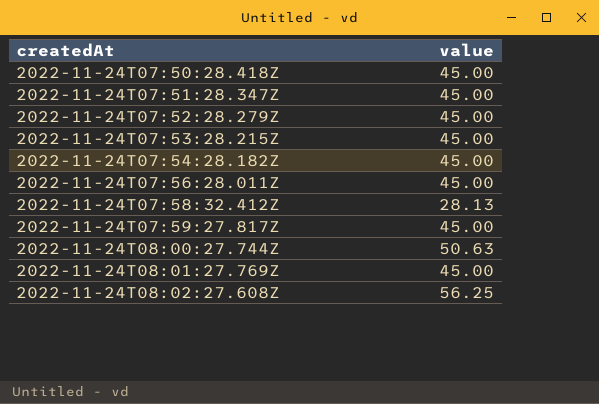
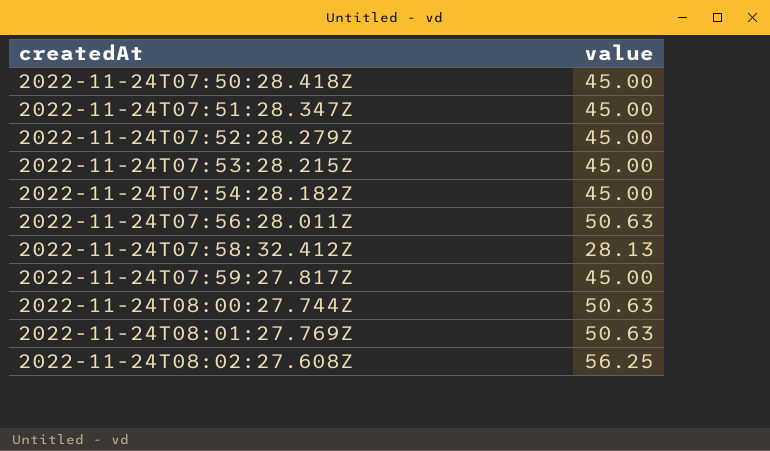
2022-11-24T07:56:28.011Z | value: 45.00 -> 50.63
2022-11-24T08:01:27.769Z | value: 45.00 -> 50.63

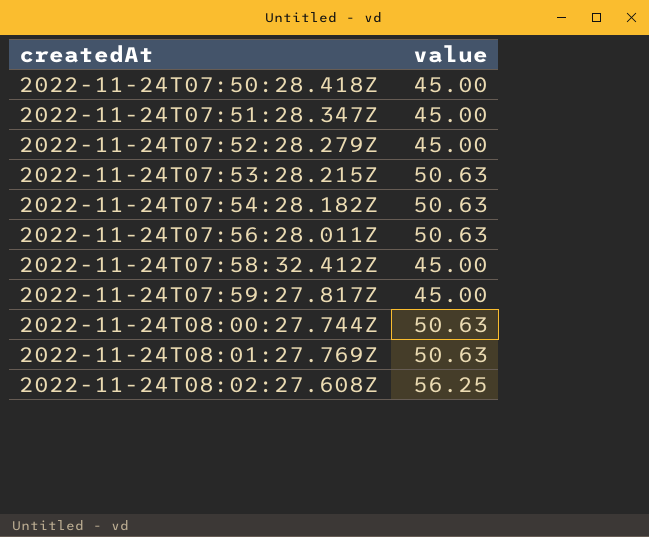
2022-11-24T07:53:28.215Z | value: 45.00 -> 50.63
2022-11-24T07:54:28.182Z | value: 45.00 -> 50.63
2022-11-24T07:58:32.412Z | value: 28.13 -> 45.00

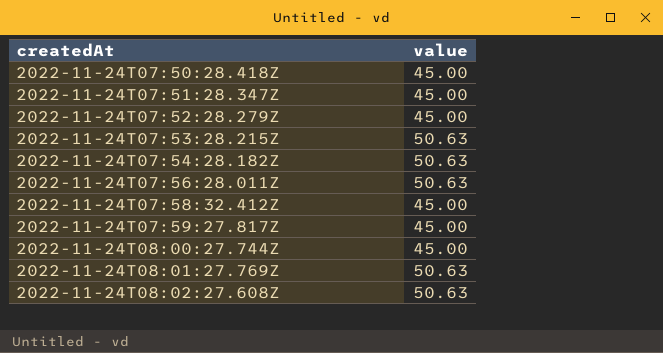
2022-11-24T08:00:27.744Z | value: 50.63 -> 45.00
2022-11-24T08:02:27.608Z | value: 56.25 -> 50.63

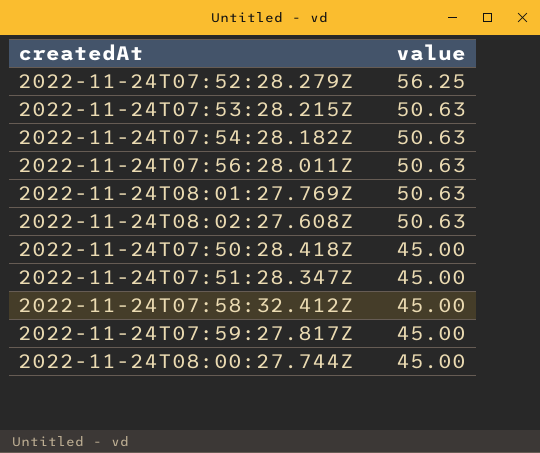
row order: createdAt ascending -> value descending
2022-11-24T07:52:28.279Z | value: 45.00 -> 56.25

